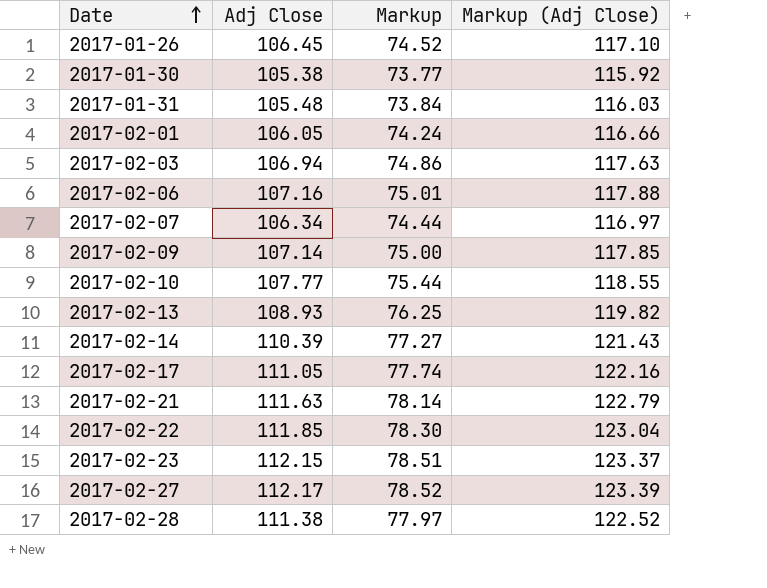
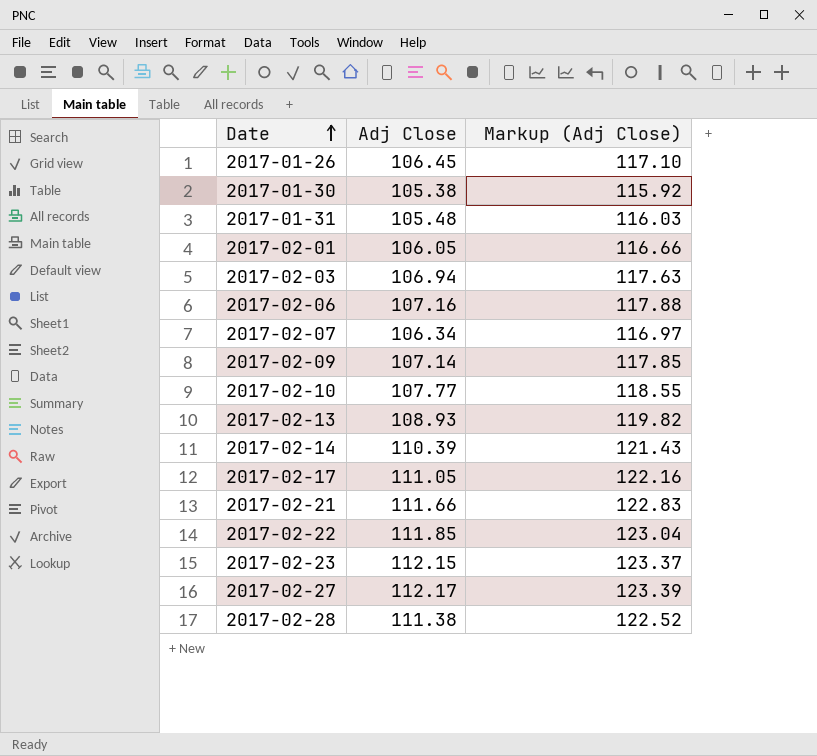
column Markup | formula: [Adj Close] * 0.7 -> none
2017-02-21 | Adj Close: 111.63 -> 111.66
2017-02-21 | Markup (Adj Close): 122.79 -> 122.83

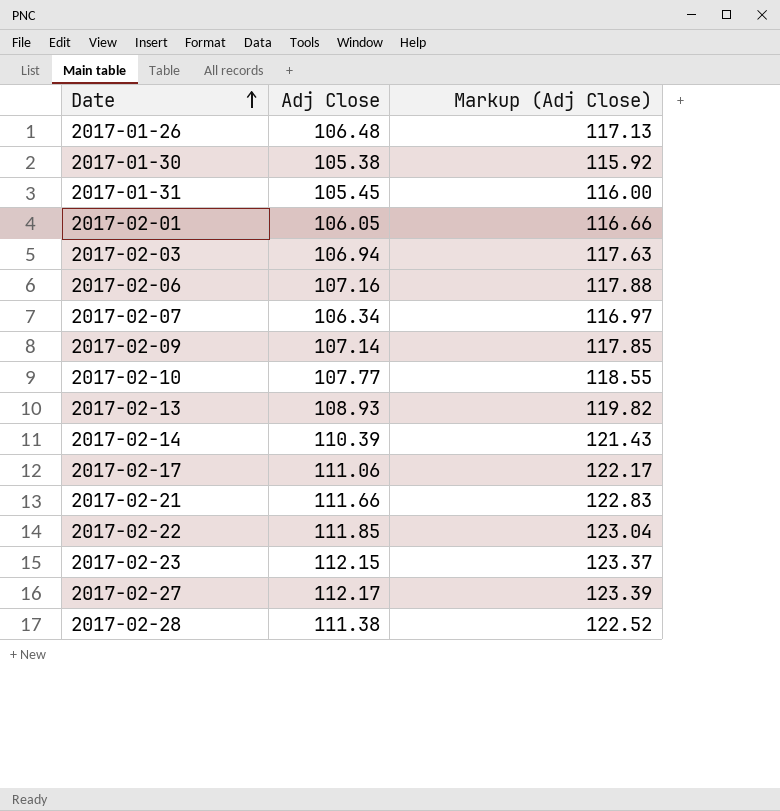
2017-01-26 | Adj Close: 106.45 -> 106.48
2017-01-26 | Markup (Adj Close): 117.10 -> 117.13
2017-01-31 | Adj Close: 105.48 -> 105.45
2017-01-31 | Markup (Adj Close): 116.03 -> 116.00
2017-02-17 | Adj Close: 111.05 -> 111.06
2017-02-17 | Markup (Adj Close): 122.16 -> 122.17

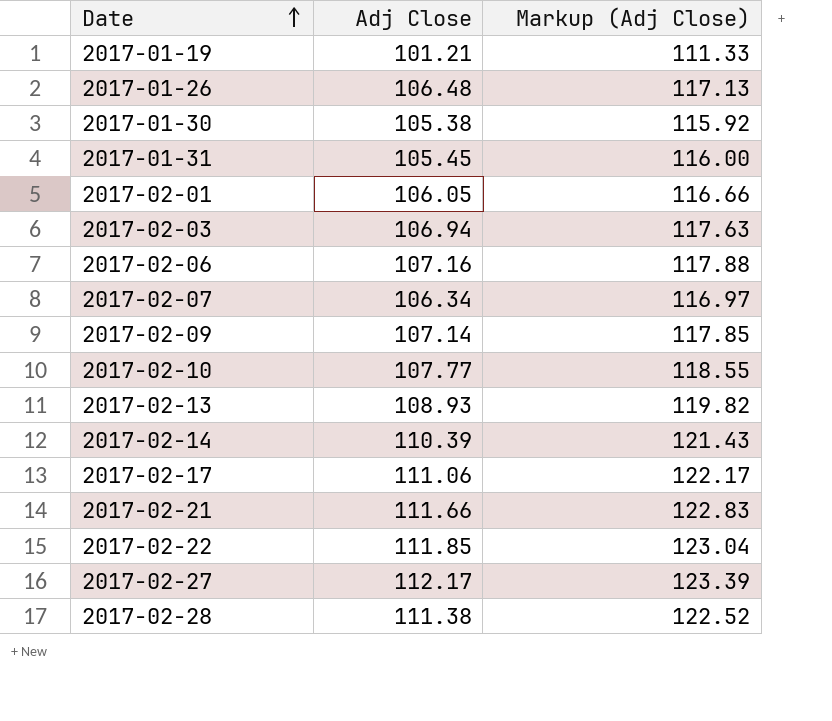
row 2017-02-23: 112.15 | 123.37 -> none
row 2017-01-19: none -> 101.21 | 111.33

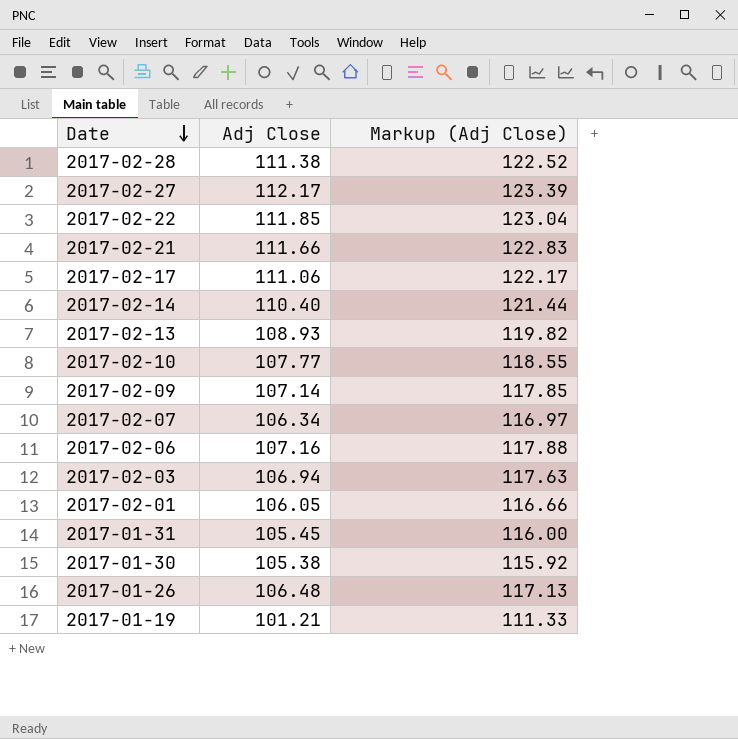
row order: Date ascending -> Date descending
2017-02-14 | Adj Close: 110.39 -> 110.40
2017-02-14 | Markup (Adj Close): 121.43 -> 121.44

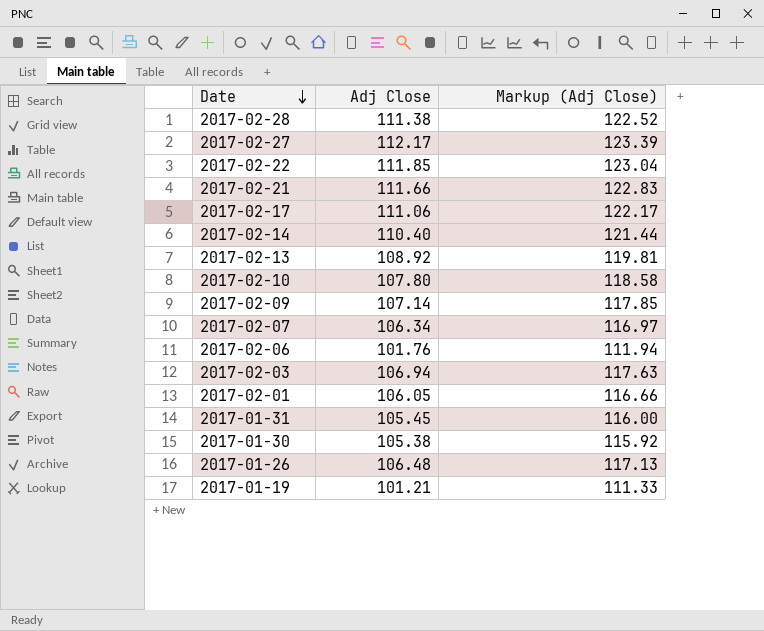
2017-02-13 | Adj Close: 108.93 -> 108.92
2017-02-13 | Markup (Adj Close): 119.82 -> 119.81
2017-02-10 | Adj Close: 107.77 -> 107.80
2017-02-10 | Markup (Adj Close): 118.55 -> 118.58
2017-02-06 | Adj Close: 107.16 -> 101.76
2017-02-06 | Markup (Adj Close): 117.88 -> 111.94

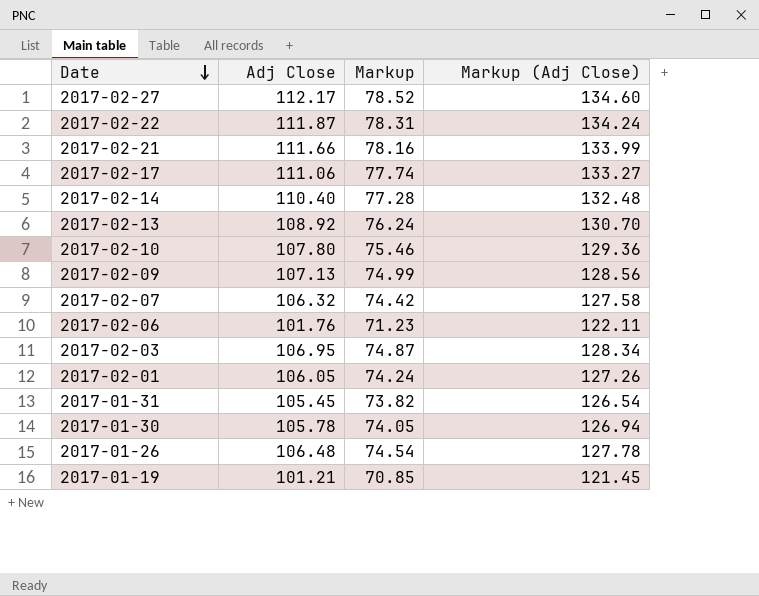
column Markup | formula: none -> [Adj Close] * 0.7
column Markup (Adj Close) | formula: [Adj Close] * 1.1 -> [Adj Close] * 1.2
row 2017-02-28: 111.38 | 122.52 -> none
2017-02-22 | Adj Close: 111.85 -> 111.87
2017-02-09 | Adj Close: 107.14 -> 107.13
2017-02-07 | Adj Close: 106.34 -> 106.32
2017-02-03 | Adj Close: 106.94 -> 106.95
2017-01-30 | Adj Close: 105.38 -> 105.78

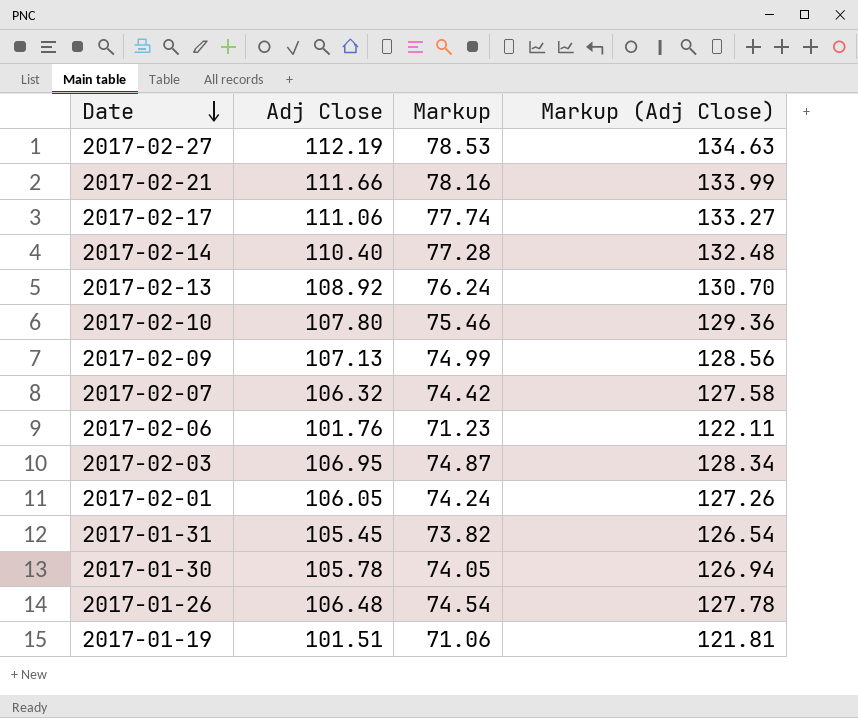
row 2017-02-22: 111.87 | 78.31 | 134.24 -> none
2017-02-27 | Adj Close: 112.17 -> 112.19
2017-02-27 | Markup: 78.52 -> 78.53
2017-02-27 | Markup (Adj Close): 134.60 -> 134.63
2017-01-19 | Adj Close: 101.21 -> 101.51
2017-01-19 | Markup: 70.85 -> 71.06
2017-01-19 | Markup (Adj Close): 121.45 -> 121.81

